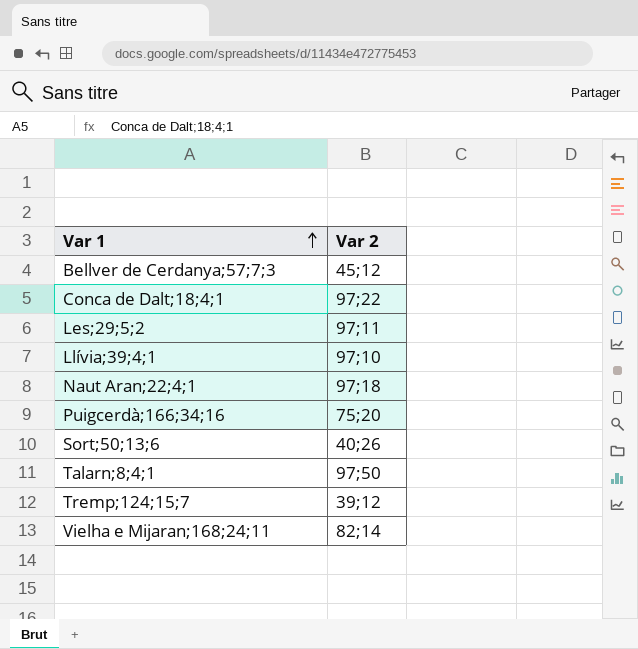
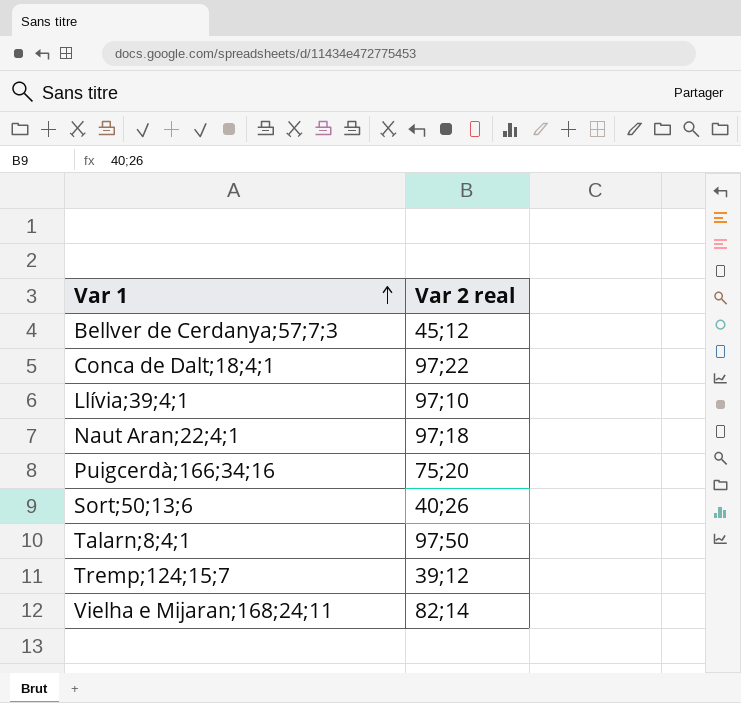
column name: Var 2 -> Var 2 real
row Les;29;5;2: 97;11 -> none

